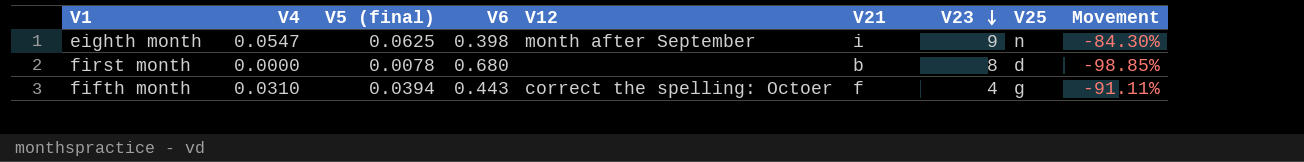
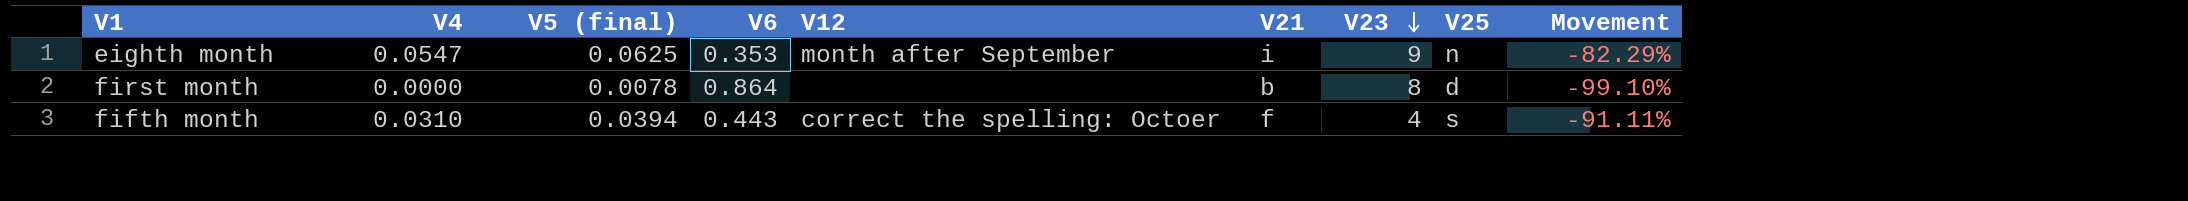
eighth month | V6: 0.398 -> 0.353
eighth month | Movement: -84.30% -> -82.29%
first month | V6: 0.680 -> 0.864
first month | Movement: -98.85% -> -99.10%
fifth month | V25: g -> s

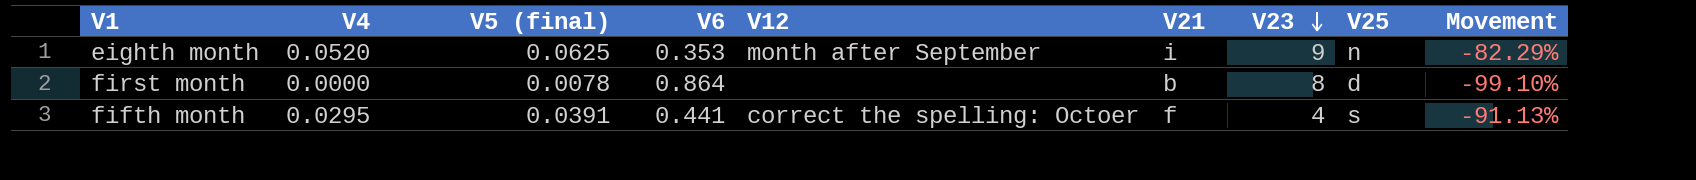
eighth month | V4: 0.0547 -> 0.0520
fifth month | V4: 0.0310 -> 0.0295
fifth month | V5 (final): 0.0394 -> 0.0391
fifth month | V6: 0.443 -> 0.441
fifth month | Movement: -91.11% -> -91.13%

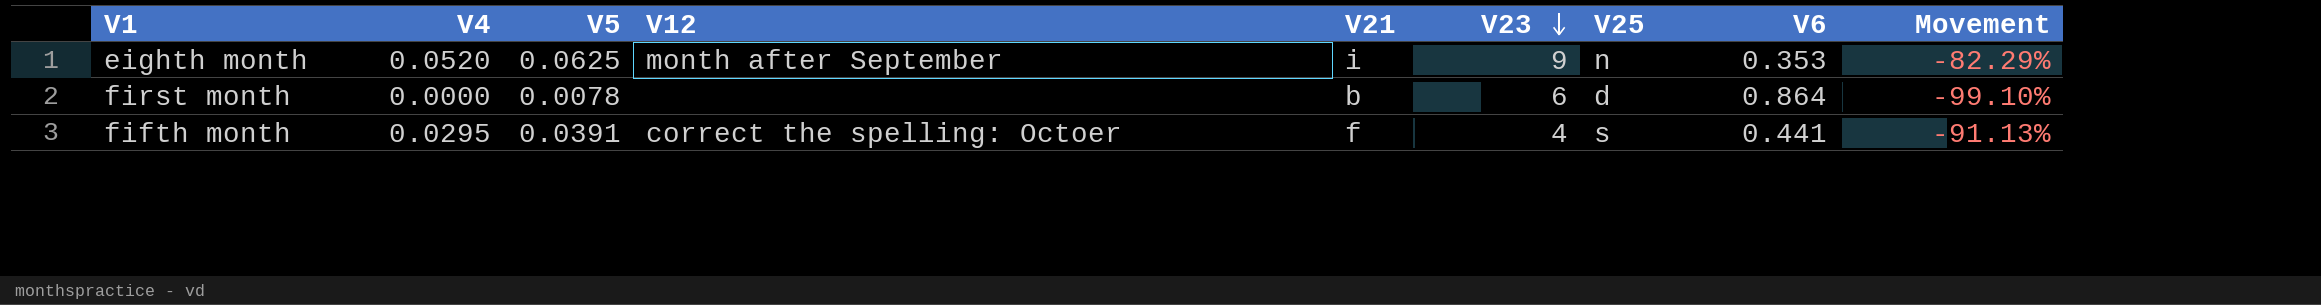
column name: V5 (final) -> V5
column V6 | position: 4 -> 8
first month | V23: 8 -> 6

